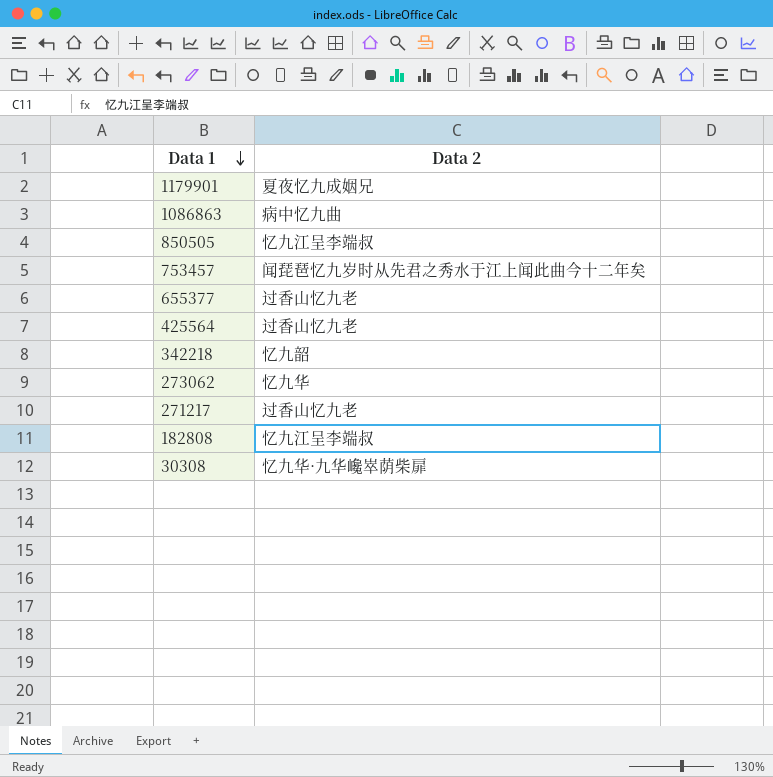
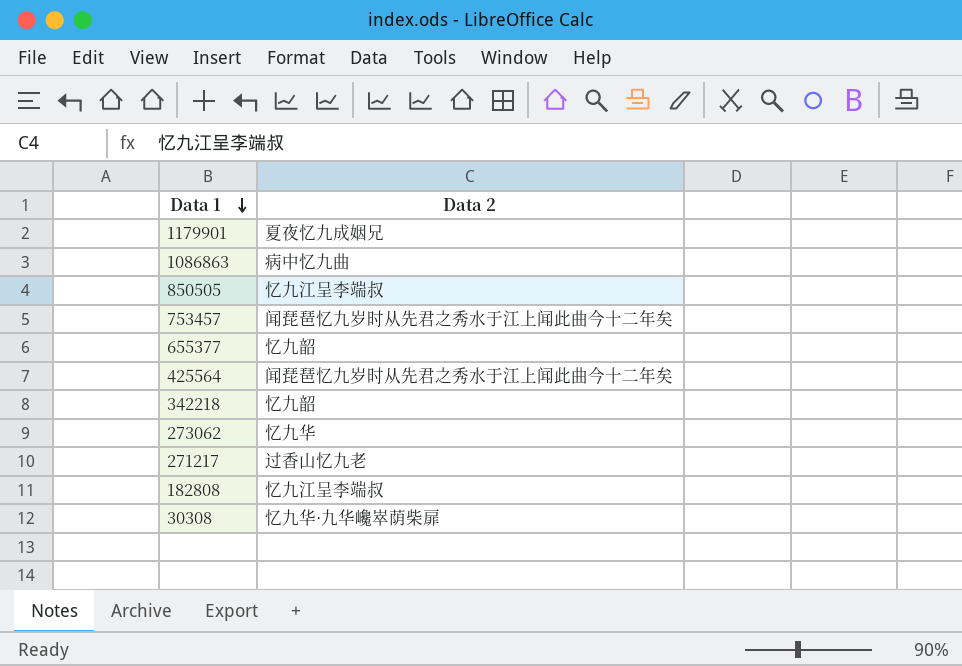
655377 | Data 2: 过香山忆九老 -> 忆九韶
425564 | Data 2: 过香山忆九老 -> 闻琵琶忆九岁时从先君之秀水于江上闻此曲今十二年矣

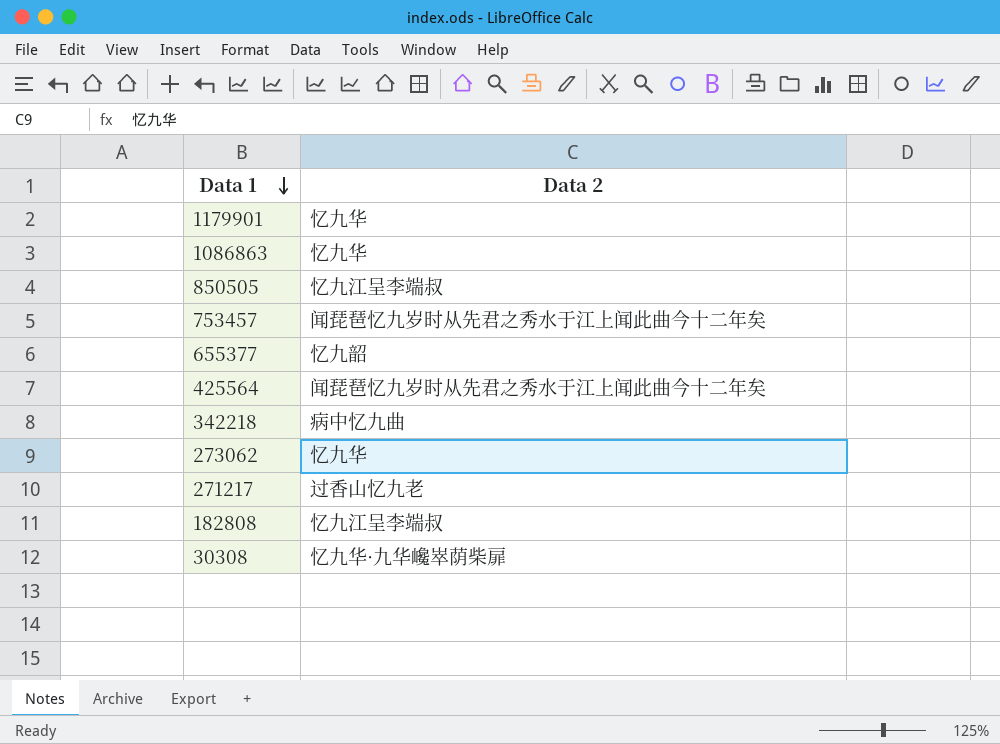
1179901 | Data 2: 夏夜忆九成姻兄 -> 忆九华
1086863 | Data 2: 病中忆九曲 -> 忆九华
342218 | Data 2: 忆九韶 -> 病中忆九曲

